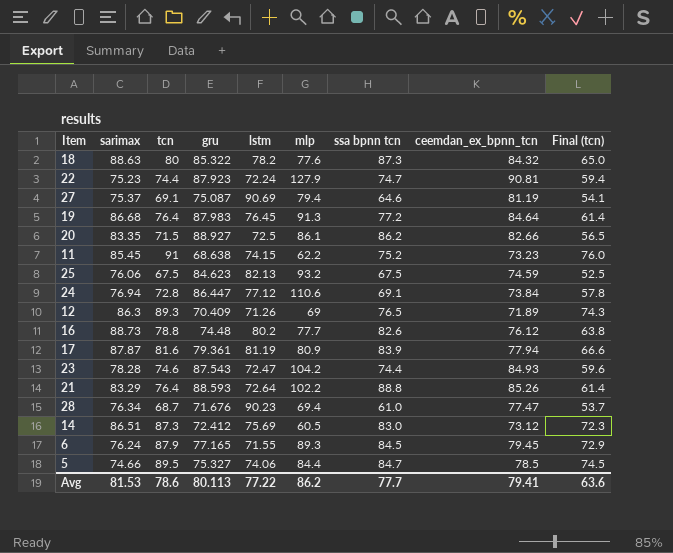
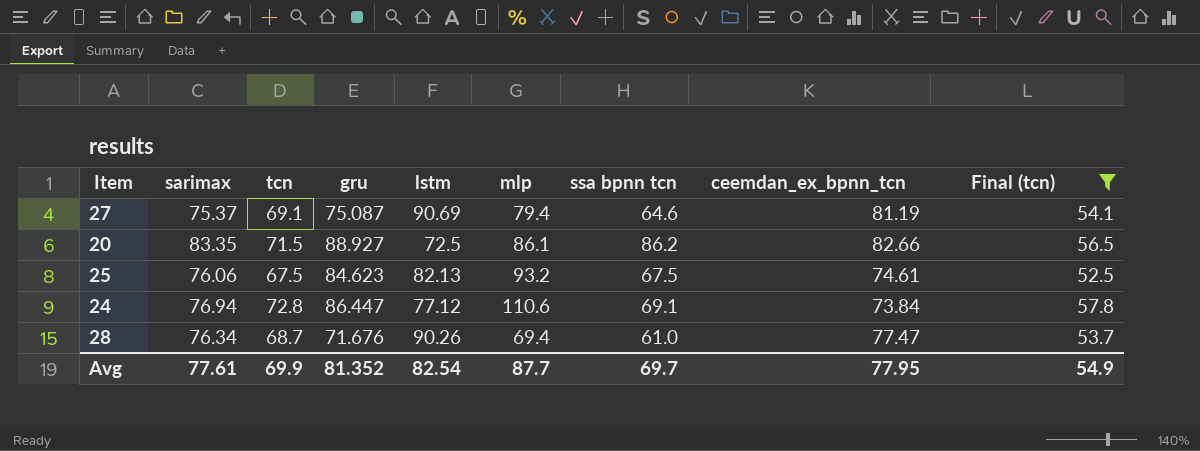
filter: none -> Final (tcn) <= 57.8
25 | ceemdan_ex_bpnn_tcn: 74.59 -> 74.61
28 | lstm: 90.23 -> 90.26
Avg | sarimax: 81.53 -> 77.61
Avg | tcn: 78.6 -> 69.9
Avg | gru: 80.113 -> 81.352
Avg | lstm: 77.22 -> 82.54
Avg | mlp: 86.2 -> 87.7
Avg | ssa bpnn tcn: 77.7 -> 69.7
Avg | ceemdan_ex_bpnn_tcn: 79.41 -> 77.95
Avg | Final (tcn): 63.6 -> 54.9

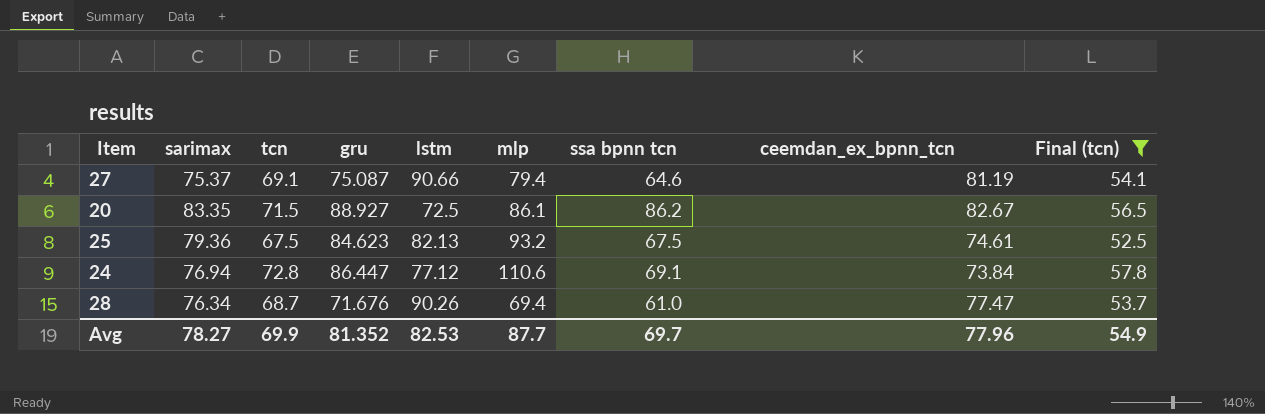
27 | lstm: 90.69 -> 90.66
20 | ceemdan_ex_bpnn_tcn: 82.66 -> 82.67
25 | sarimax: 76.06 -> 79.36
Avg | sarimax: 77.61 -> 78.27
Avg | lstm: 82.54 -> 82.53
Avg | ceemdan_ex_bpnn_tcn: 77.95 -> 77.96

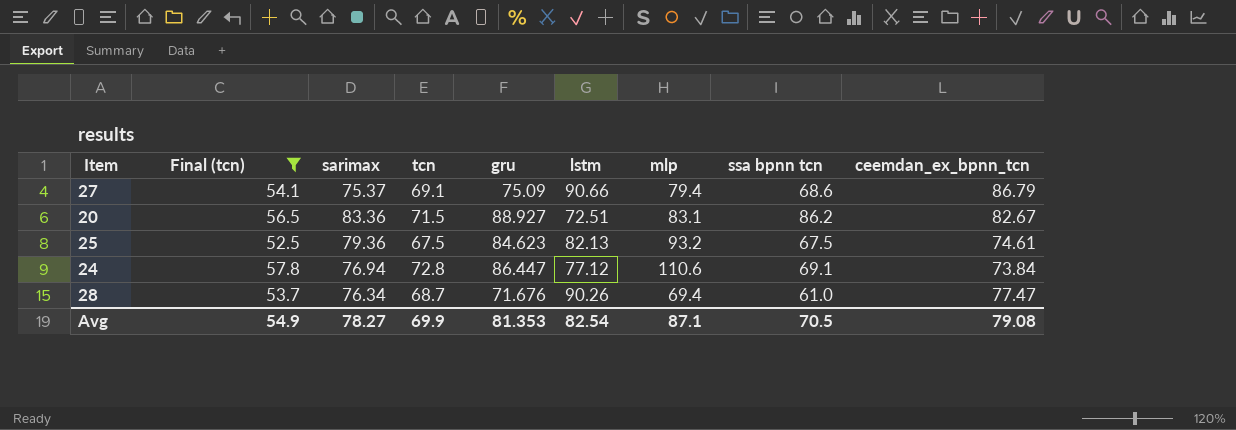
column Final (tcn) | position: 9 -> 2
27 | gru: 75.087 -> 75.09
27 | ssa bpnn tcn: 64.6 -> 68.6
27 | ceemdan_ex_bpnn_tcn: 81.19 -> 86.79
20 | sarimax: 83.35 -> 83.36
20 | lstm: 72.5 -> 72.51
20 | mlp: 86.1 -> 83.1
Avg | gru: 81.352 -> 81.353
Avg | lstm: 82.53 -> 82.54
Avg | mlp: 87.7 -> 87.1
Avg | ssa bpnn tcn: 69.7 -> 70.5
Avg | ceemdan_ex_bpnn_tcn: 77.96 -> 79.08

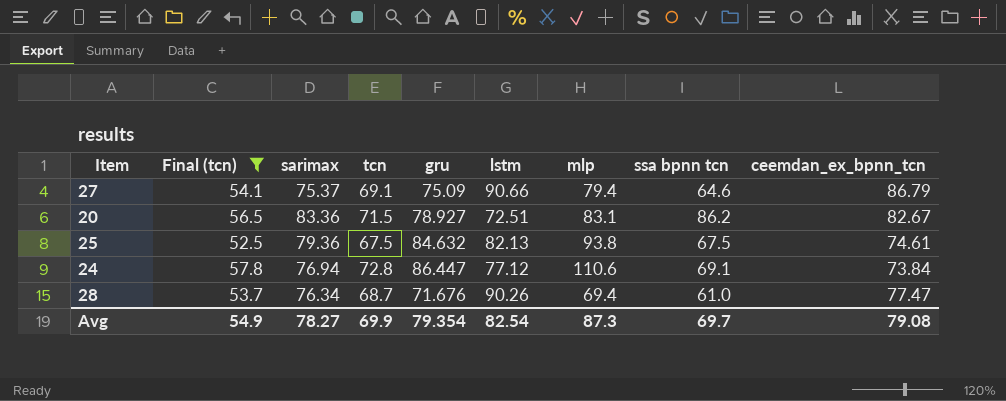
27 | ssa bpnn tcn: 68.6 -> 64.6
20 | gru: 88.927 -> 78.927
25 | gru: 84.623 -> 84.632
25 | mlp: 93.2 -> 93.8
Avg | gru: 81.353 -> 79.354
Avg | mlp: 87.1 -> 87.3
Avg | ssa bpnn tcn: 70.5 -> 69.7

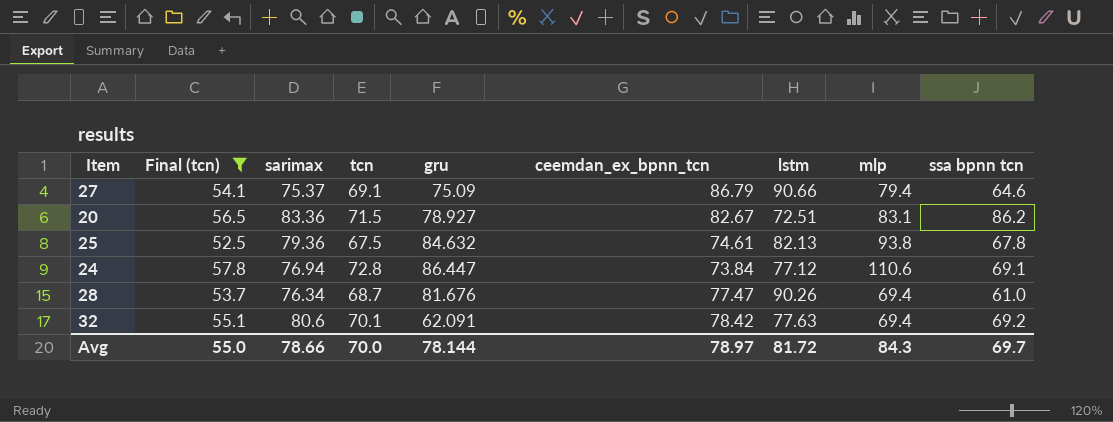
column ceemdan_ex_bpnn_tcn | position: 9 -> 6
25 | ssa bpnn tcn: 67.5 -> 67.8
28 | gru: 71.676 -> 81.676
row 32: none -> 55.1 | 80.6 | 70.1 | 62.091 | 78.42 | 77.63 | 69.4 | 69.2
Avg | Final (tcn): 54.9 -> 55.0
Avg | sarimax: 78.27 -> 78.66
Avg | tcn: 69.9 -> 70.0
Avg | gru: 79.354 -> 78.144
Avg | ceemdan_ex_bpnn_tcn: 79.08 -> 78.97
Avg | lstm: 82.54 -> 81.72
Avg | mlp: 87.3 -> 84.3

